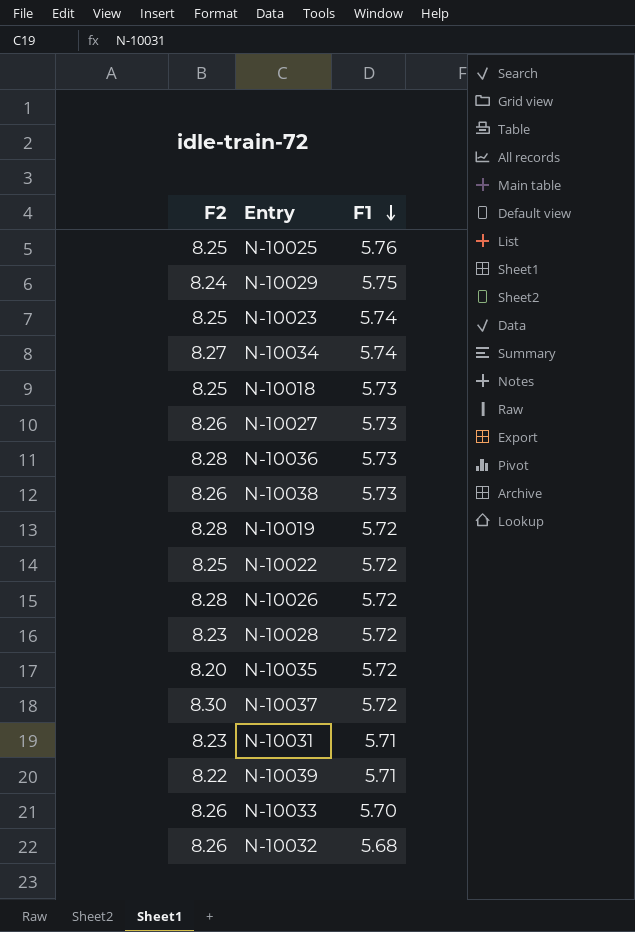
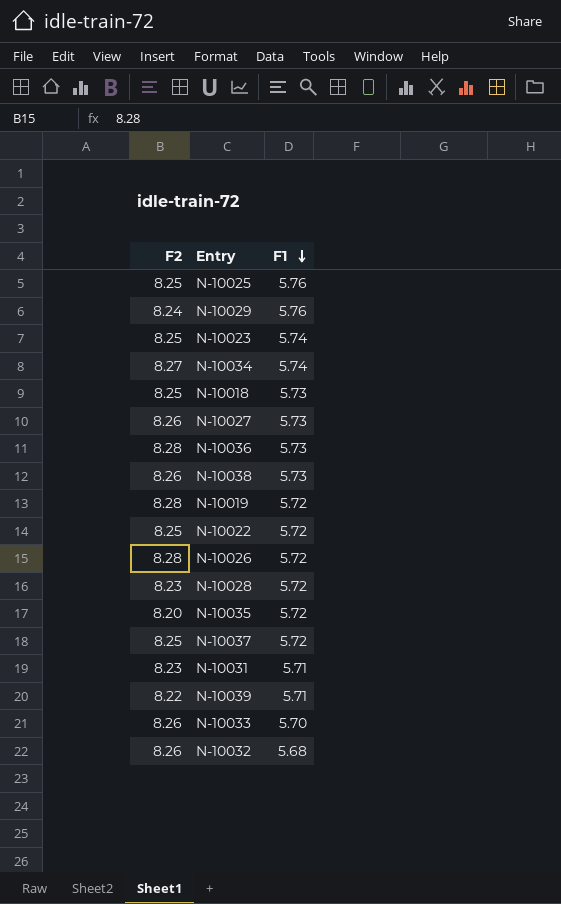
N-10029 | F1: 5.75 -> 5.76
N-10037 | F2: 8.30 -> 8.25

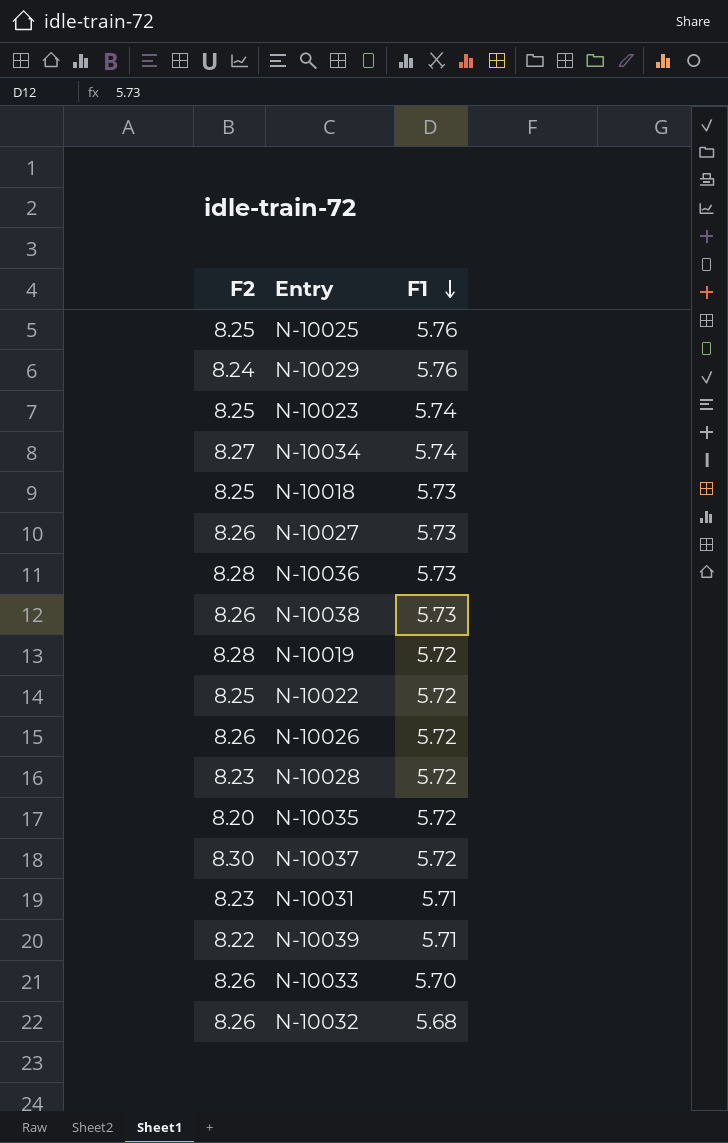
N-10026 | F2: 8.28 -> 8.26
N-10037 | F2: 8.25 -> 8.30

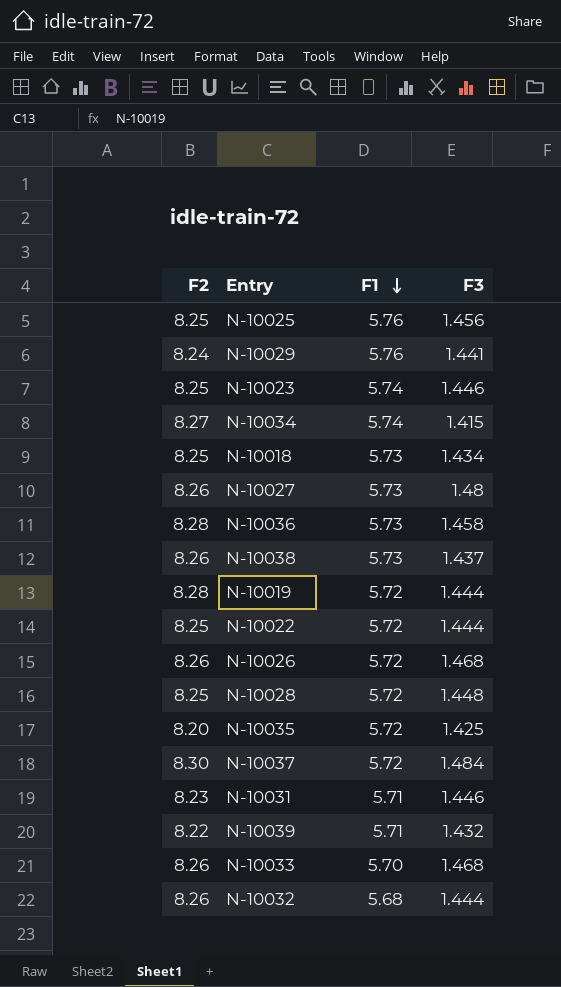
column F3 | position: none -> 4
N-10028 | F2: 8.23 -> 8.25

